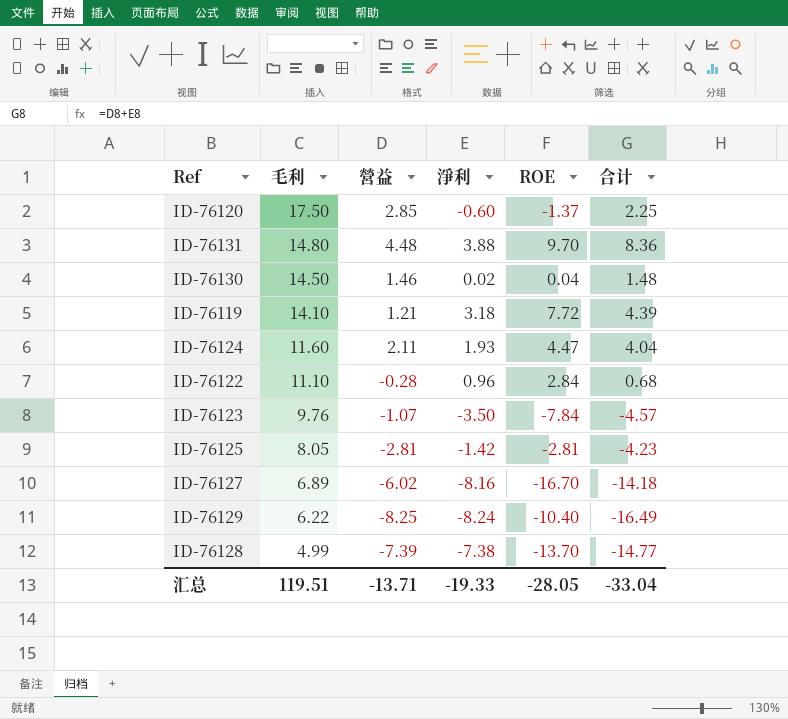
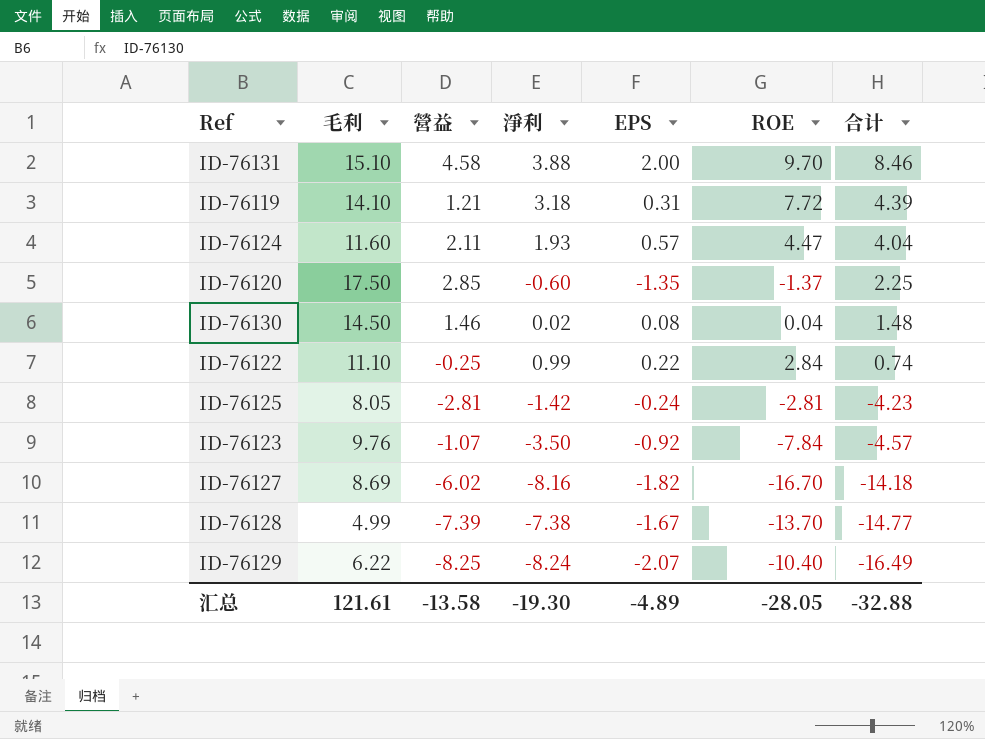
row order: 毛利 descending -> 合计 descending
column EPS | position: none -> 5
ID-76131 | 毛利: 14.80 -> 15.10
ID-76131 | 營益: 4.48 -> 4.58
ID-76131 | 合计: 8.36 -> 8.46
ID-76122 | 營益: -0.28 -> -0.25
ID-76122 | 淨利: 0.96 -> 0.99
ID-76122 | 合计: 0.68 -> 0.74
ID-76127 | 毛利: 6.89 -> 8.69
汇总 | 毛利: 119.51 -> 121.61
汇总 | 營益: -13.71 -> -13.58
汇总 | 淨利: -19.33 -> -19.30
汇总 | 合计: -33.04 -> -32.88

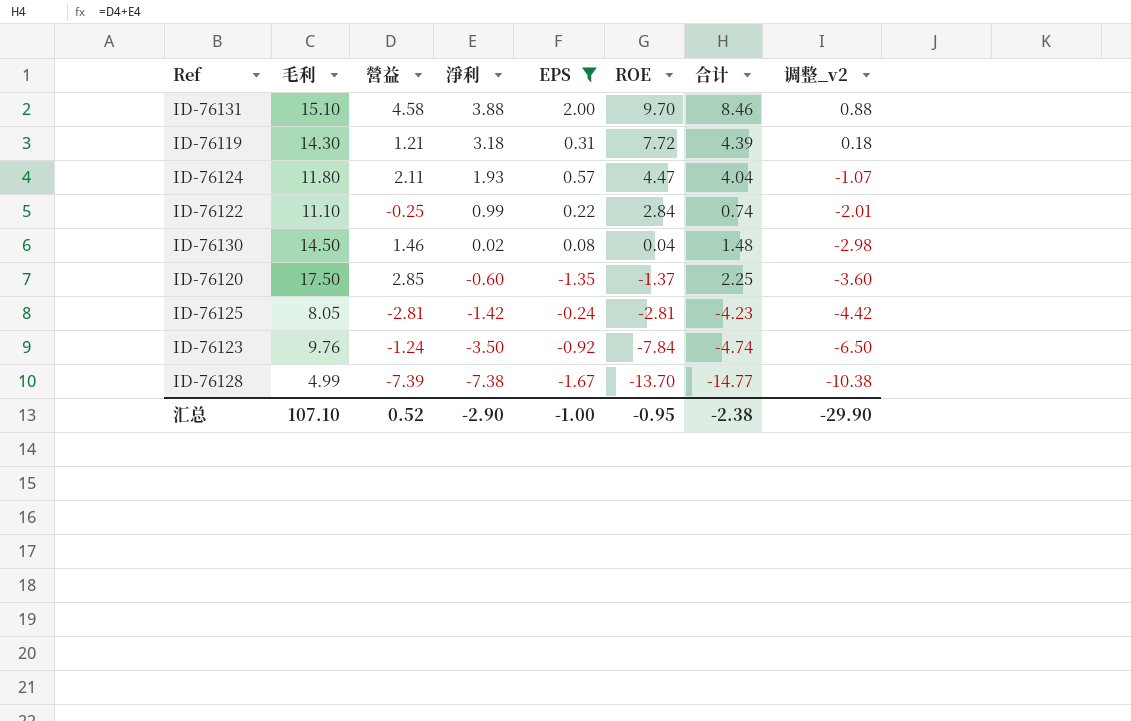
filter: none -> EPS >= -1.67
row order: 合计 descending -> 淨利 descending
column 调整_v2 | formula: none -> [淨利] - 3
ID-76119 | 毛利: 14.10 -> 14.30
ID-76124 | 毛利: 11.60 -> 11.80
ID-76123 | 營益: -1.07 -> -1.24
ID-76123 | 合计: -4.57 -> -4.74
汇总 | 毛利: 121.61 -> 107.10
汇总 | 營益: -13.58 -> 0.52
汇总 | 淨利: -19.30 -> -2.90
汇总 | EPS: -4.89 -> -1.00
汇总 | ROE: -28.05 -> -0.95
汇总 | 合计: -32.88 -> -2.38

